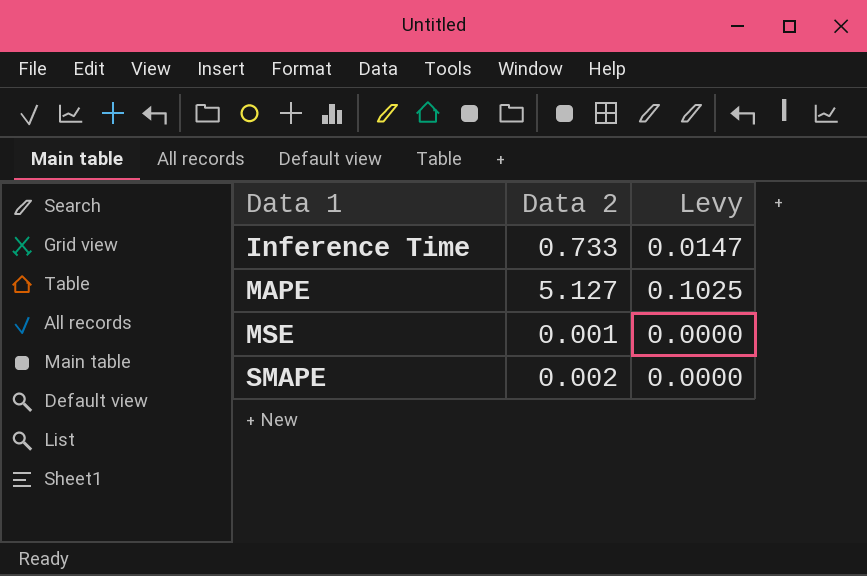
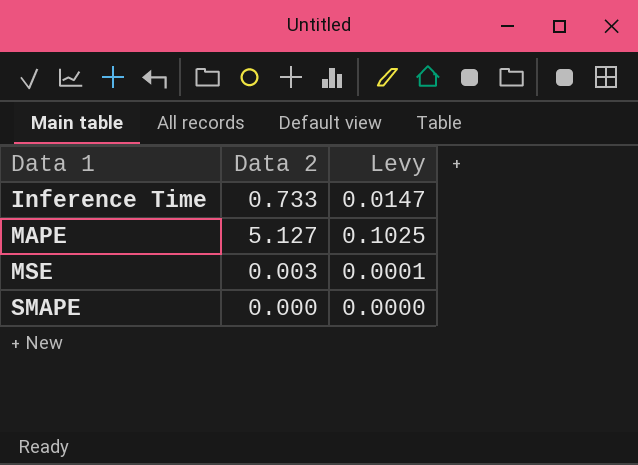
MSE | Data 2: 0.001 -> 0.003
MSE | Levy: 0.0000 -> 0.0001
SMAPE | Data 2: 0.002 -> 0.000

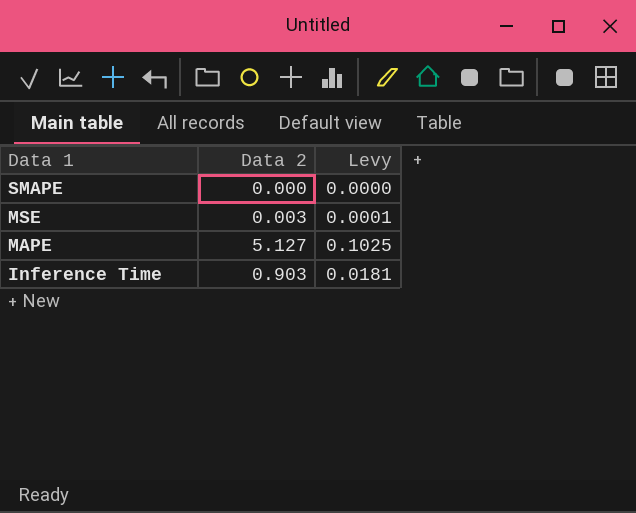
row order: Data 1 ascending -> Data 1 descending
Inference Time | Data 2: 0.733 -> 0.903
Inference Time | Levy: 0.0147 -> 0.0181

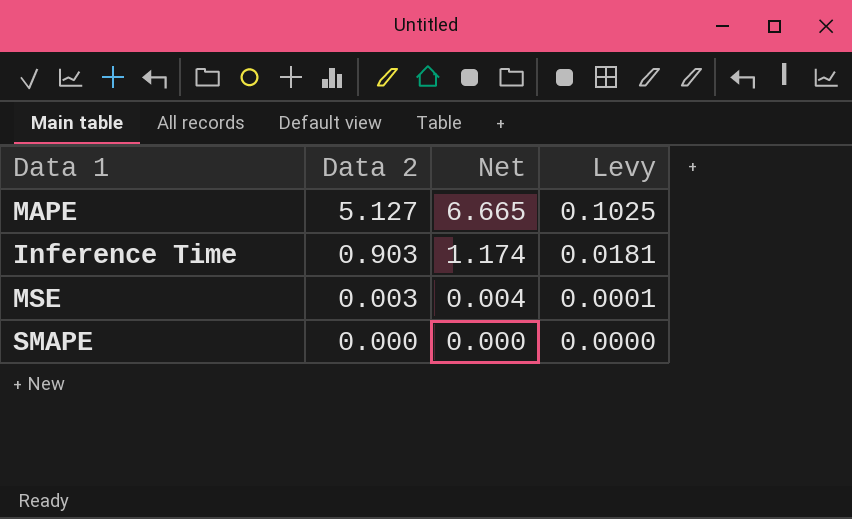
row order: Data 1 descending -> Data 2 descending
column Net | formula: none -> [Data 2] * 1.3

